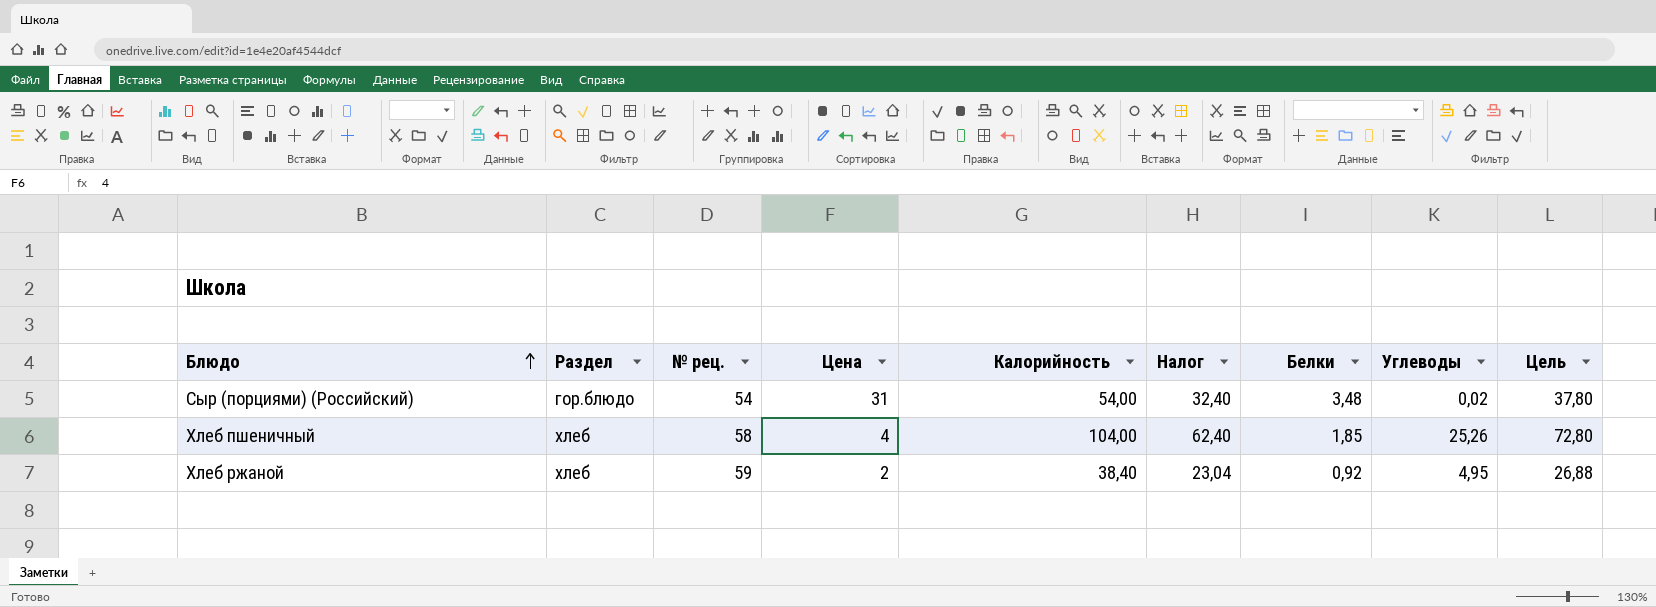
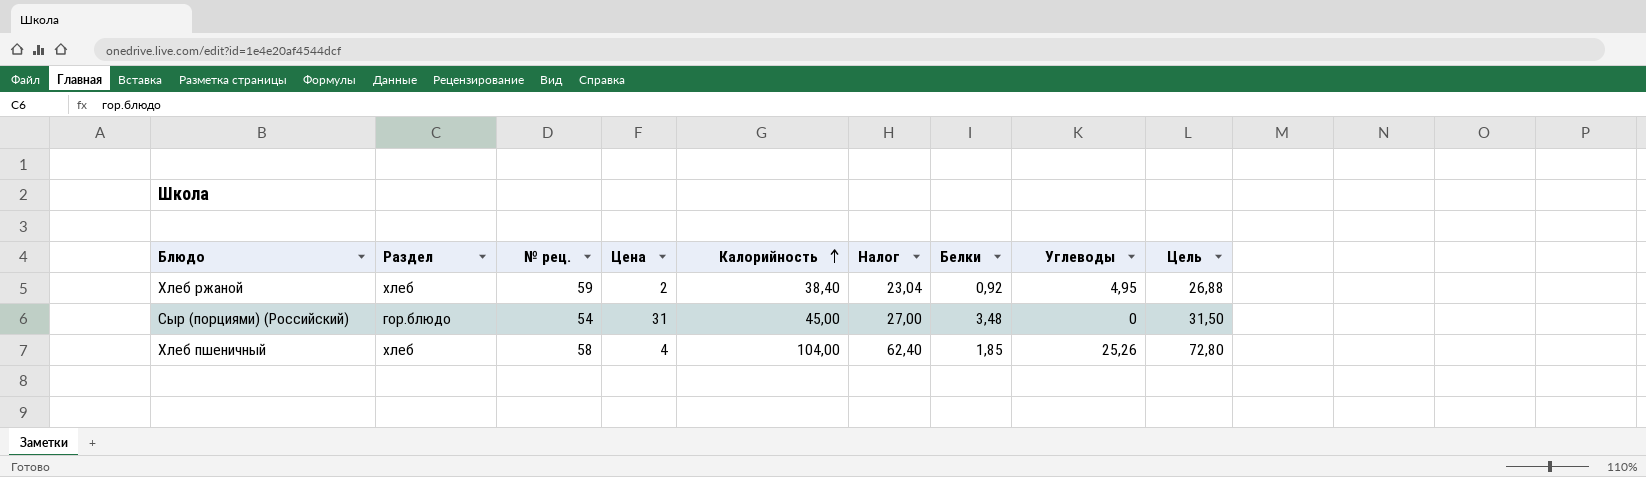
row order: Блюдо ascending -> Калорийность ascending
Сыр (порциями) (Российский) | Калорийность: 54,00 -> 45,00
Сыр (порциями) (Российский) | Налог: 32,40 -> 27,00
Сыр (порциями) (Российский) | Углеводы: 0,02 -> 0
Сыр (порциями) (Российский) | Цель: 37,80 -> 31,50

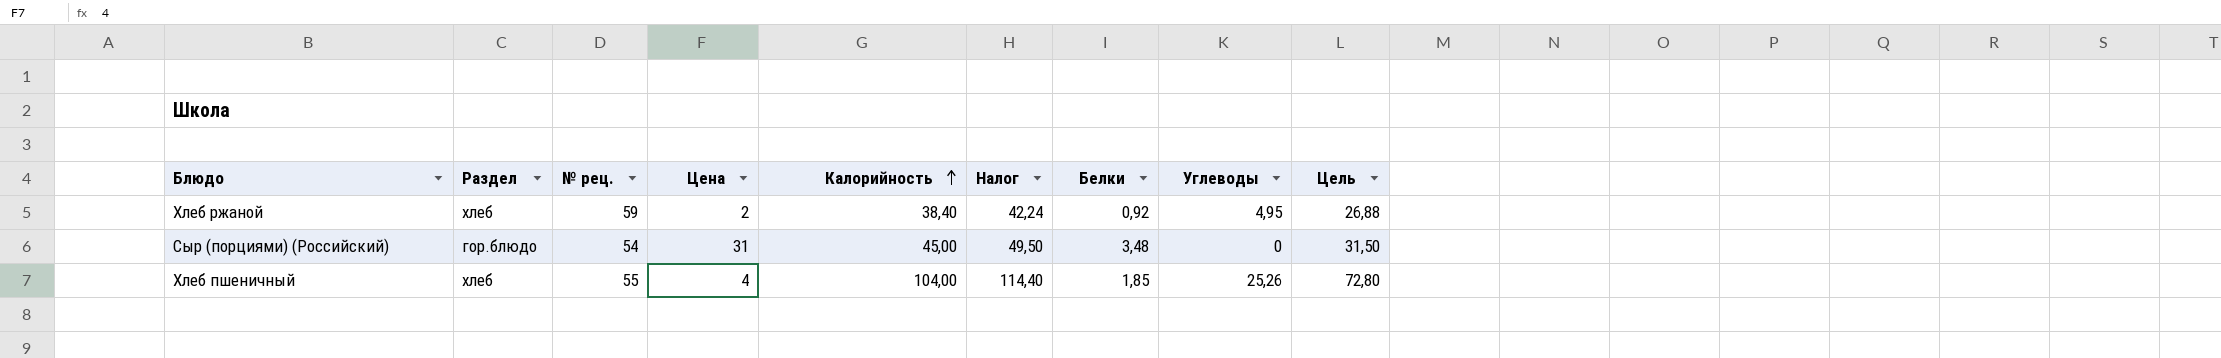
column Налог | formula: [Калорийность] * 0,6 -> [Калорийность] * 1,1
Хлеб пшеничный | № рец.: 58 -> 55

